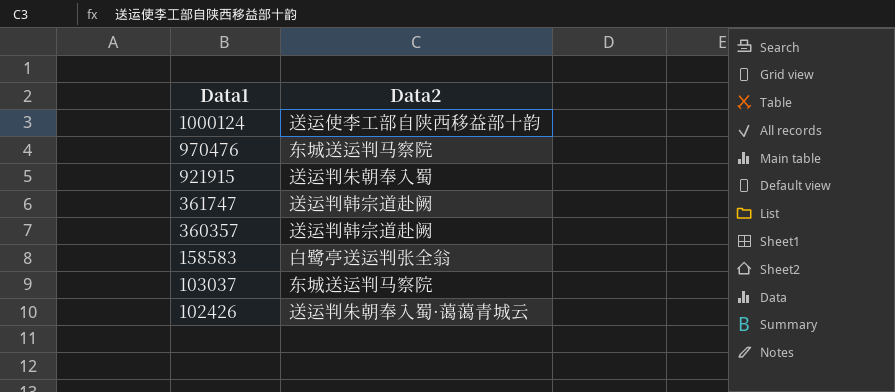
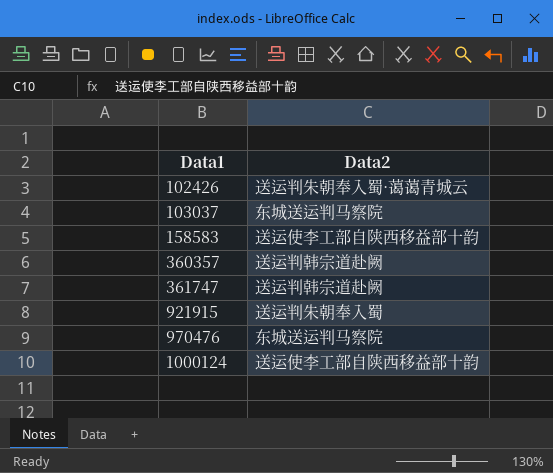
row order: Data1 descending -> Data1 ascending
158583 | Data2: 白鹭亭送运判张全翁 -> 送运使李工部自陕西移益部十韵

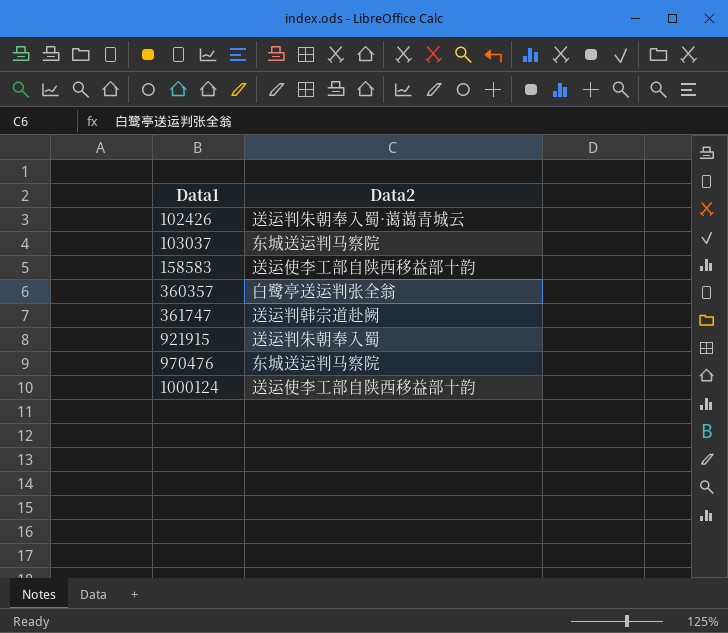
360357 | Data2: 送运判韩宗道赴阙 -> 白鹭亭送运判张全翁

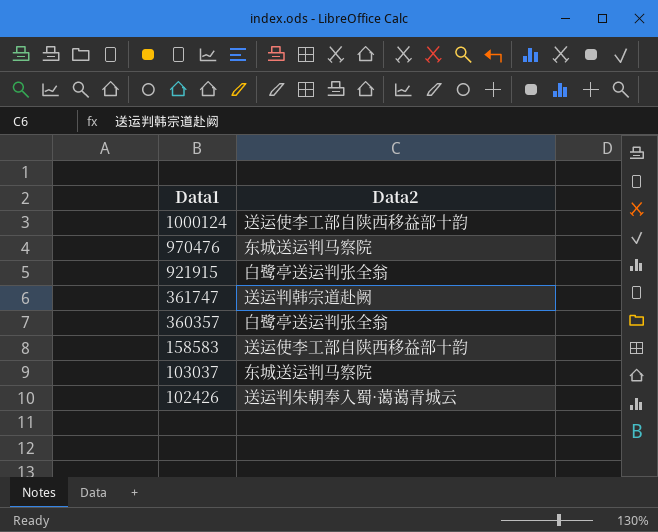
row order: Data1 ascending -> Data1 descending
921915 | Data2: 送运判朱朝奉入蜀 -> 白鹭亭送运判张全翁

